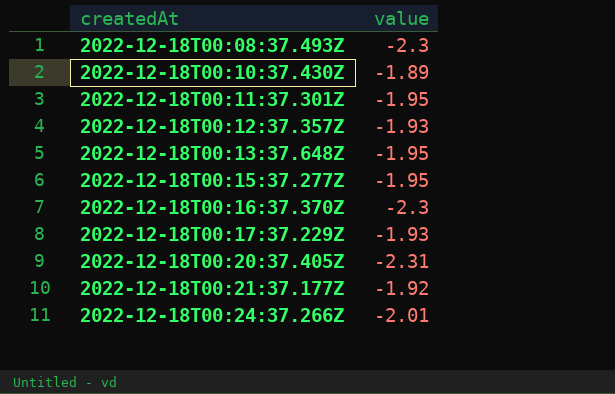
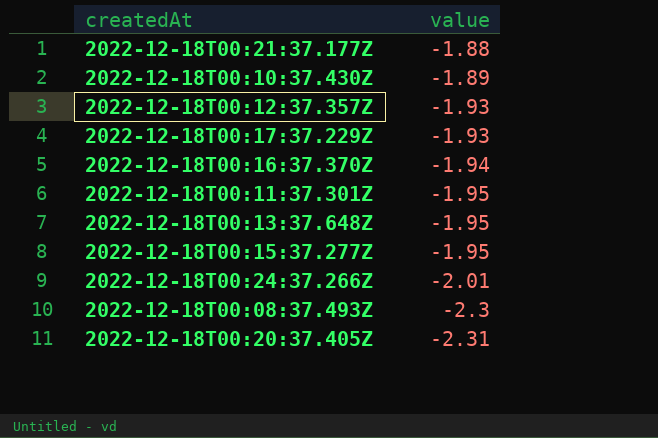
row order: createdAt ascending -> value descending
2022-12-18T00:21:37.177Z | value: -1.92 -> -1.88
2022-12-18T00:16:37.370Z | value: -2.3 -> -1.94

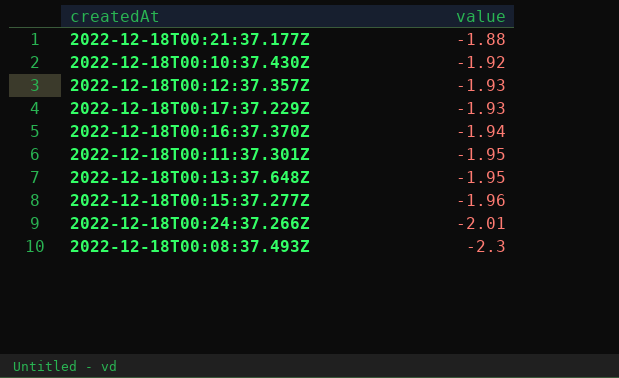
row 2022-12-18T00:20:37.405Z: -2.31 -> none
2022-12-18T00:10:37.430Z | value: -1.89 -> -1.92
2022-12-18T00:15:37.277Z | value: -1.95 -> -1.96

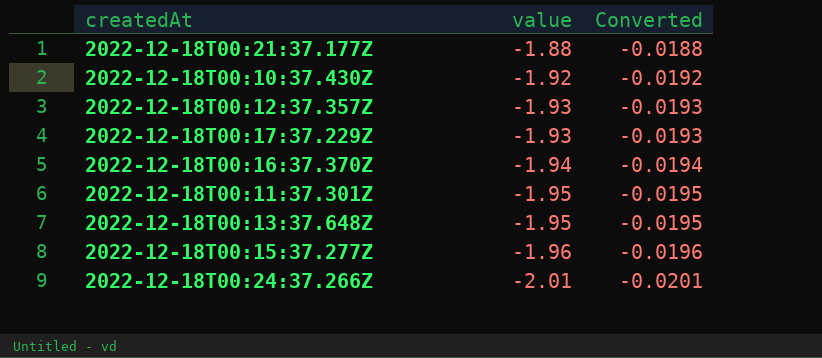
column Converted | formula: none -> [value] * 0.01
row 2022-12-18T00:08:37.493Z: -2.3 -> none

